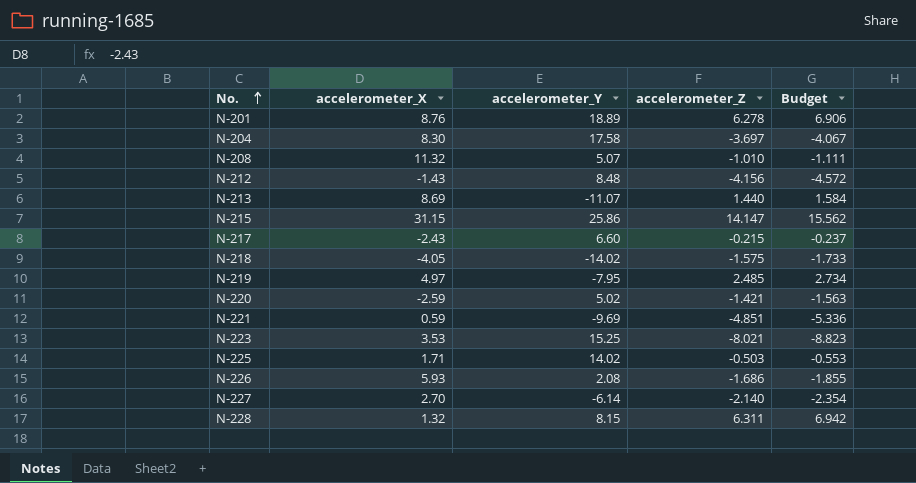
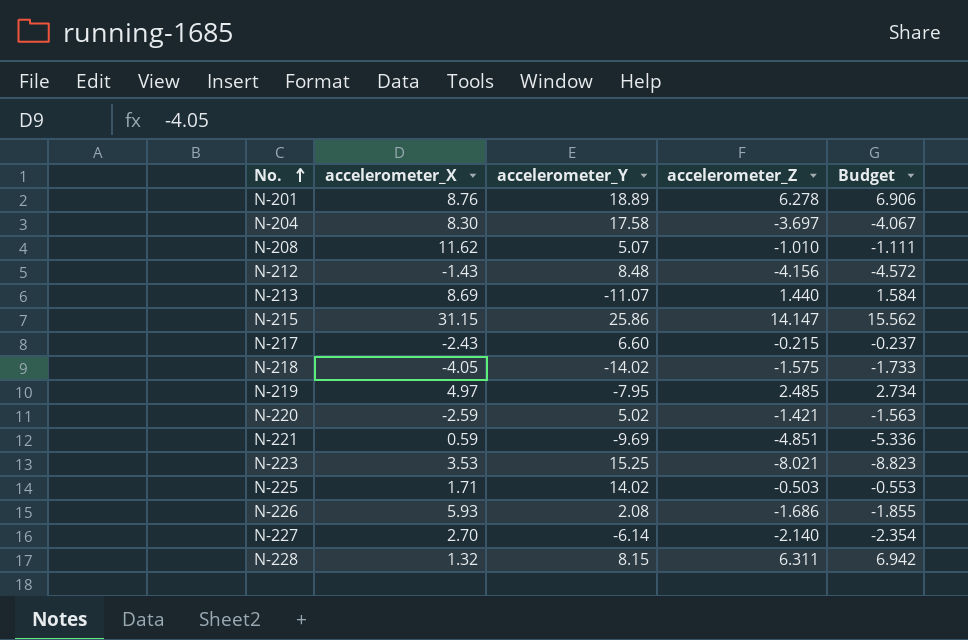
N-208 | accelerometer_X: 11.32 -> 11.62

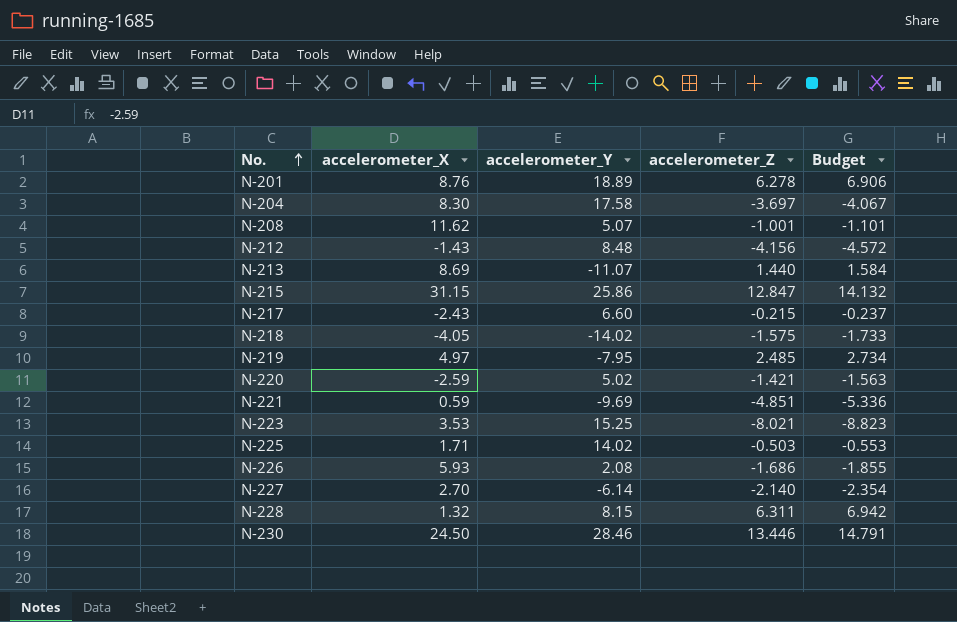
N-208 | accelerometer_Z: -1.010 -> -1.001
N-208 | Budget: -1.111 -> -1.101
N-215 | accelerometer_Z: 14.147 -> 12.847
N-215 | Budget: 15.562 -> 14.132
row N-230: none -> 24.50 | 28.46 | 13.446 | 14.791

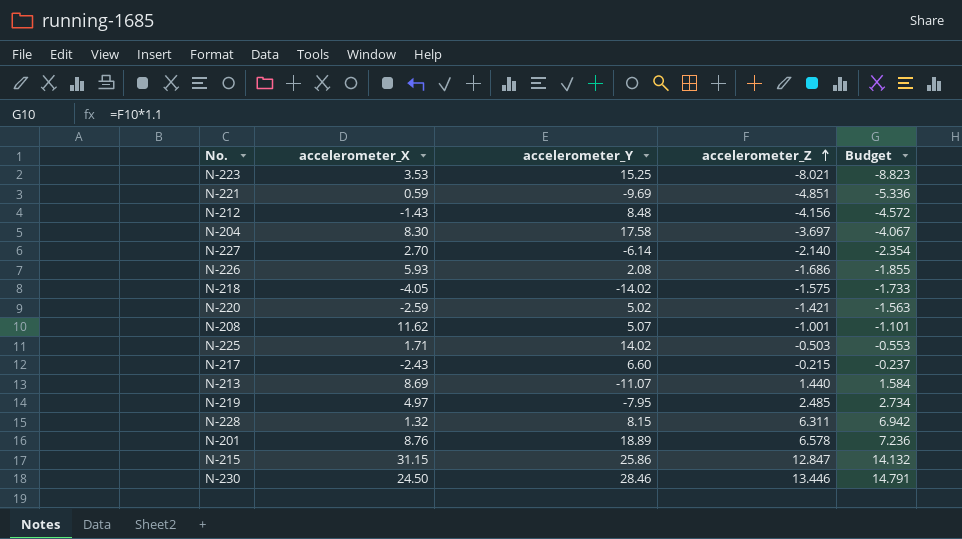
row order: No. ascending -> accelerometer_Z ascending
N-201 | accelerometer_Z: 6.278 -> 6.578
N-201 | Budget: 6.906 -> 7.236

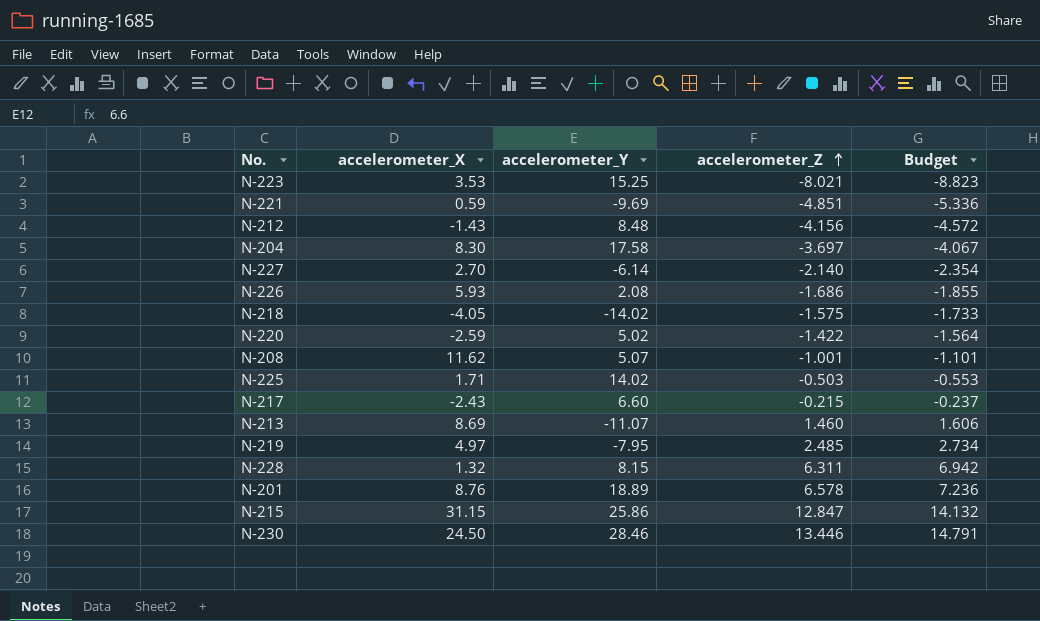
N-220 | accelerometer_Z: -1.421 -> -1.422
N-220 | Budget: -1.563 -> -1.564
N-213 | accelerometer_Z: 1.440 -> 1.460
N-213 | Budget: 1.584 -> 1.606

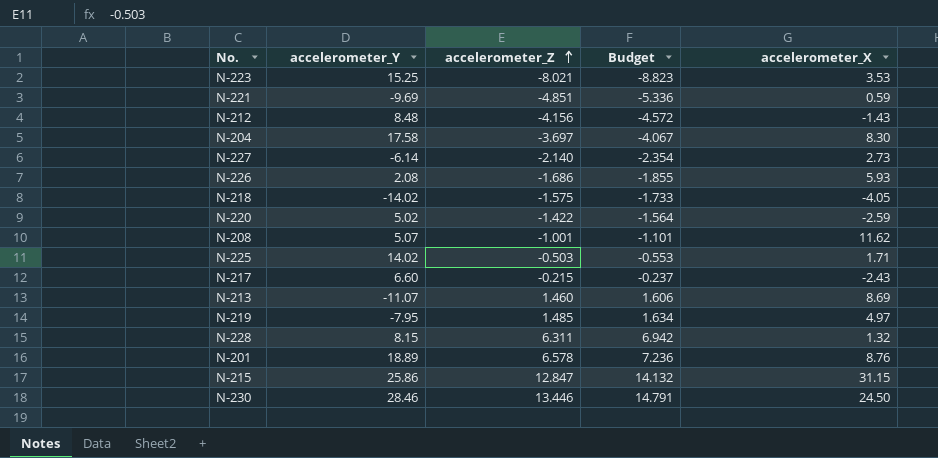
column accelerometer_X | position: 2 -> 5
N-227 | accelerometer_X: 2.70 -> 2.73
N-219 | accelerometer_Z: 2.485 -> 1.485
N-219 | Budget: 2.734 -> 1.634

